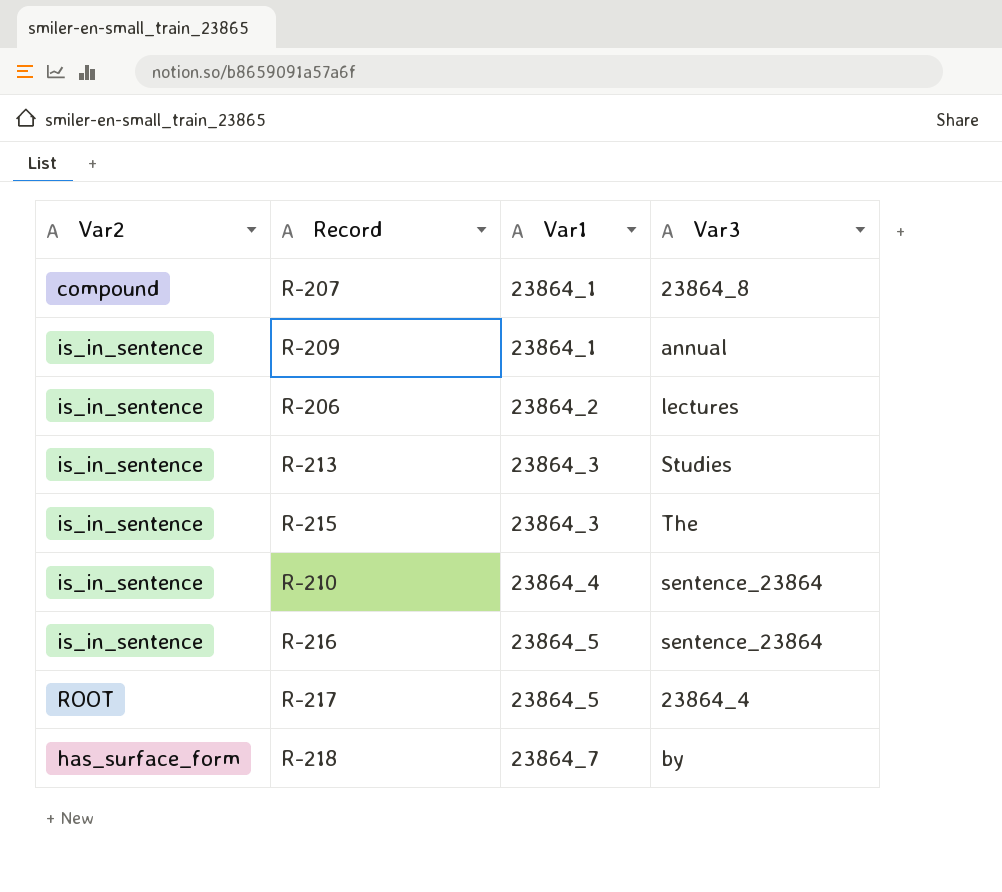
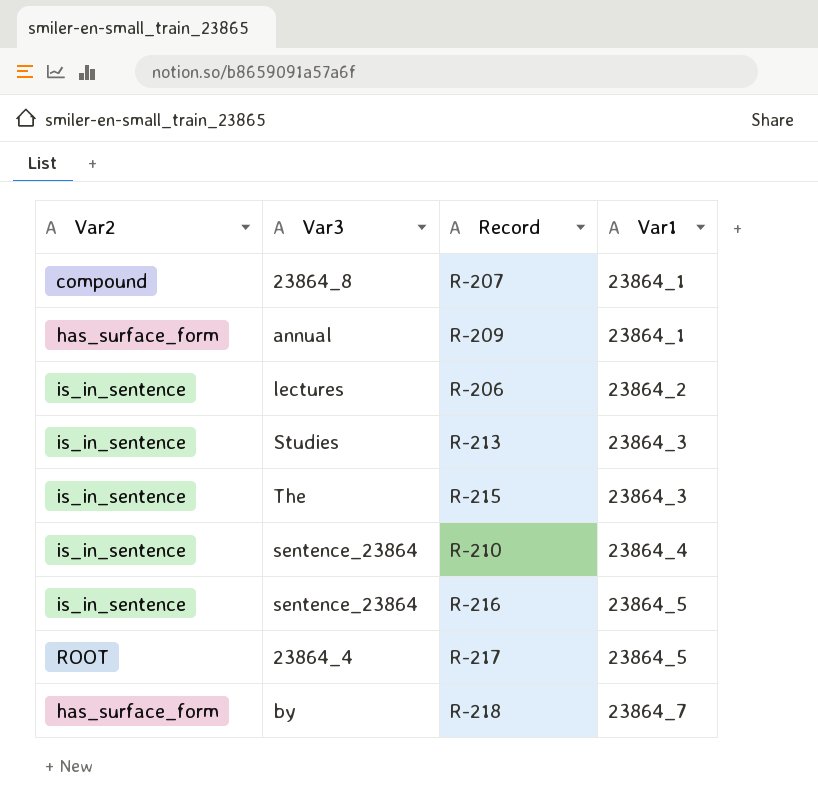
column Var3 | position: 4 -> 2
R-209 | Var2: is_in_sentence -> has_surface_form

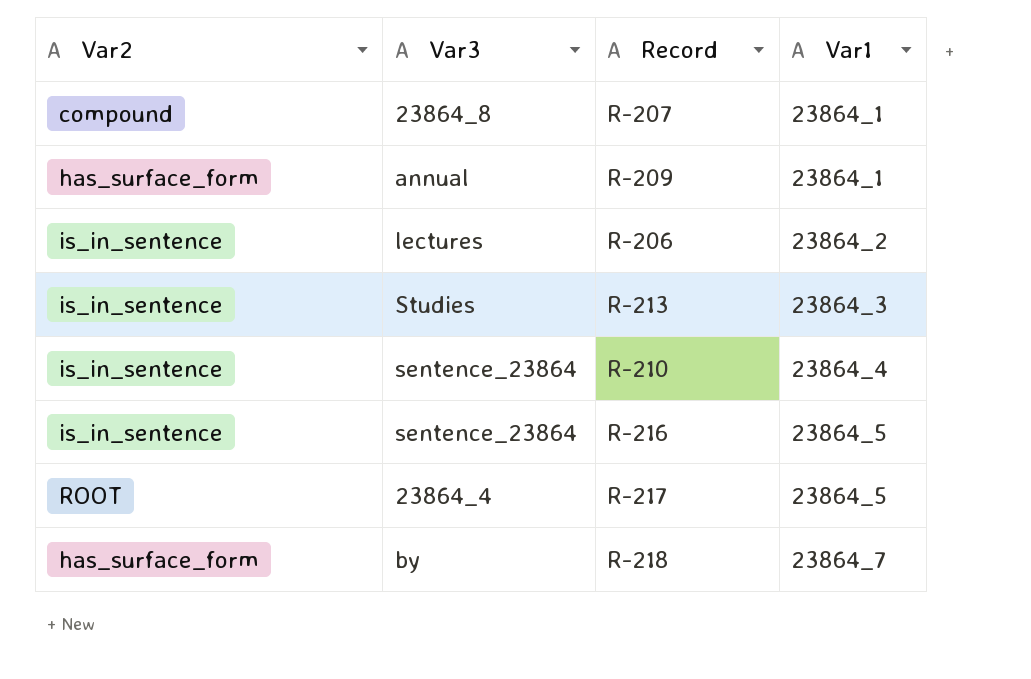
row R-215: is_in_sentence | The | 23864_3 -> none

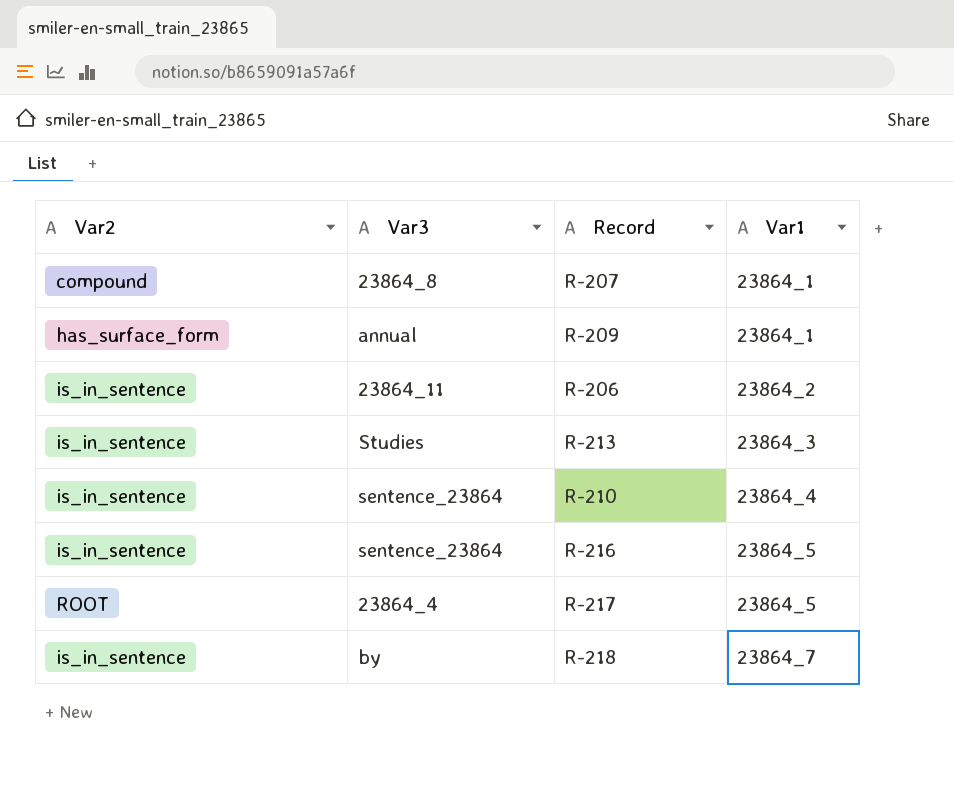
R-206 | Var3: lectures -> 23864_11
R-218 | Var2: has_surface_form -> is_in_sentence

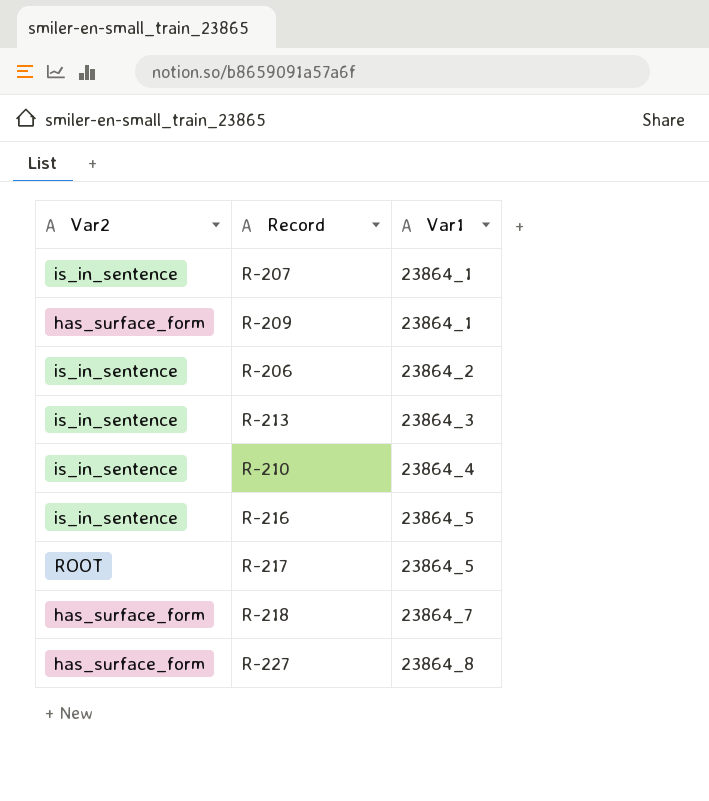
column Var3 | position: 2 -> none
R-207 | Var2: compound -> is_in_sentence
R-218 | Var2: is_in_sentence -> has_surface_form
row R-227: none -> has_surface_form | 23864_8

